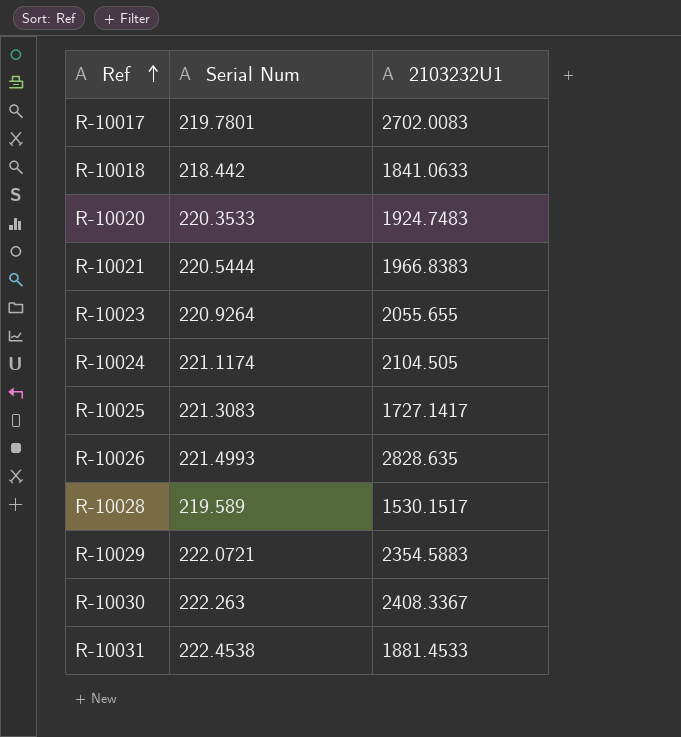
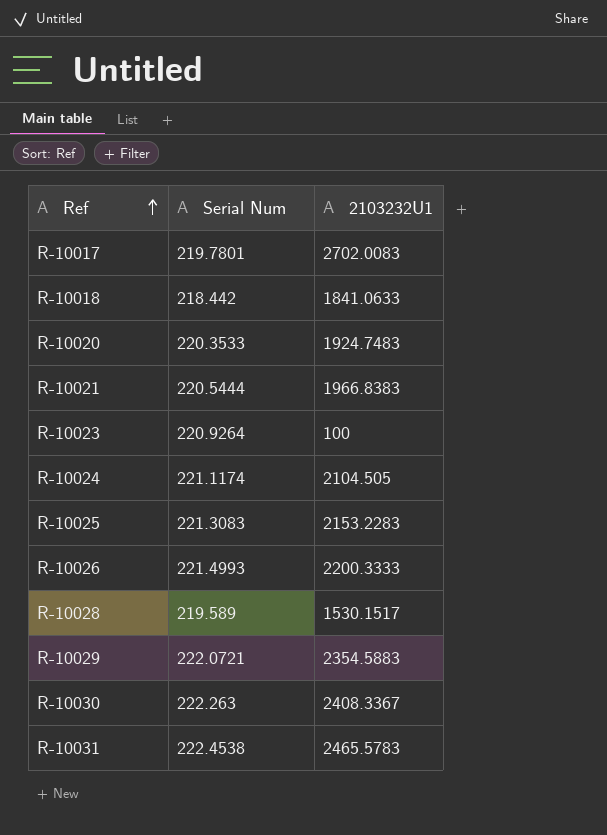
R-10023 | 2103232U1: 2055.655 -> 100
R-10025 | 2103232U1: 1727.1417 -> 2153.2283
R-10026 | 2103232U1: 2828.635 -> 2200.3333
R-10031 | 2103232U1: 1881.4533 -> 2465.5783

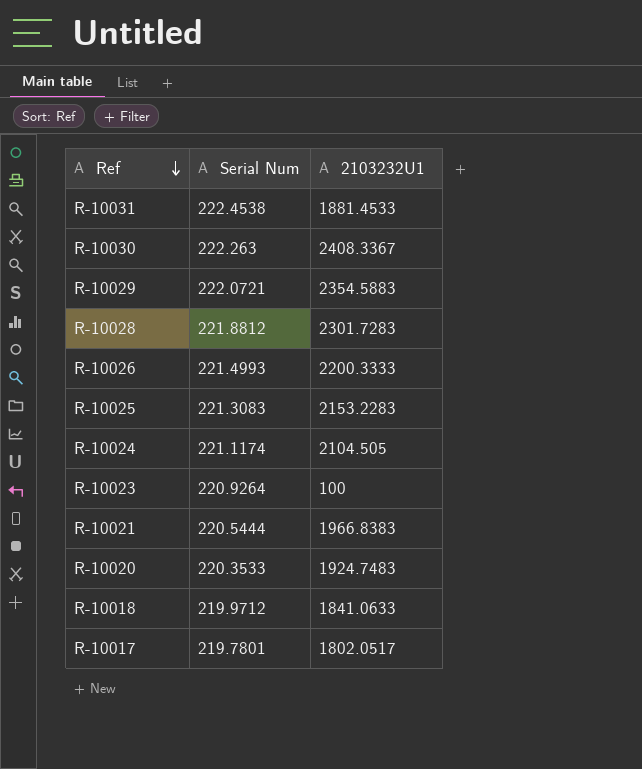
row order: Ref ascending -> Ref descending
R-10031 | 2103232U1: 2465.5783 -> 1881.4533
R-10028 | Serial Num: 219.589 -> 221.8812
R-10028 | 2103232U1: 1530.1517 -> 2301.7283
R-10018 | Serial Num: 218.442 -> 219.9712
R-10017 | 2103232U1: 2702.0083 -> 1802.0517

